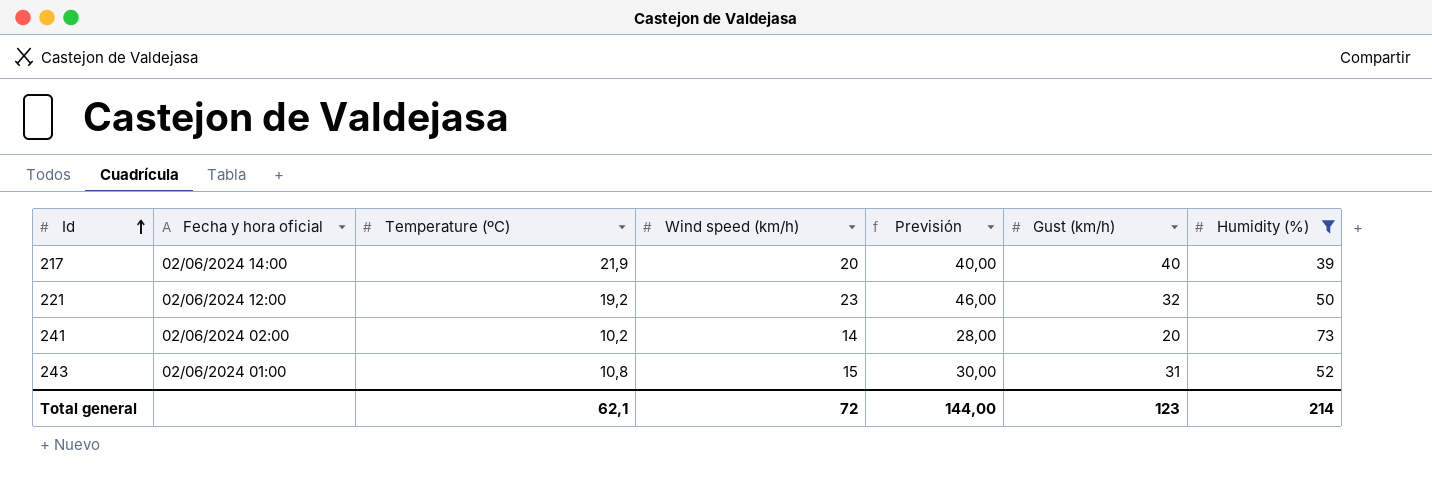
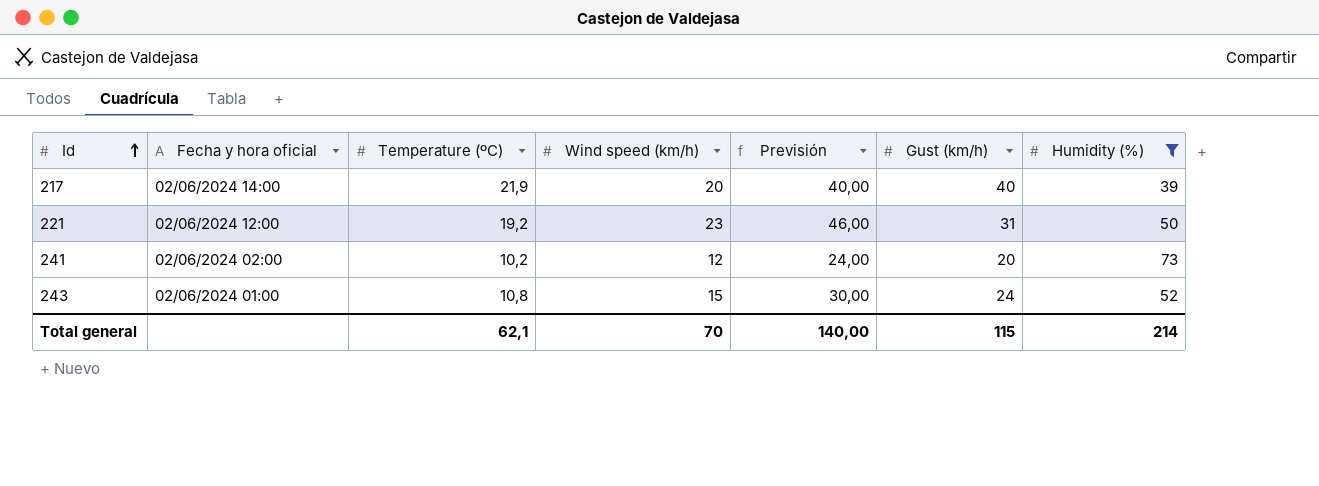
221 | Gust (km/h): 32 -> 31
241 | Wind speed (km/h): 14 -> 12
241 | Previsión: 28,00 -> 24,00
243 | Gust (km/h): 31 -> 24
Total general | Wind speed (km/h): 72 -> 70
Total general | Previsión: 144,00 -> 140,00
Total general | Gust (km/h): 123 -> 115

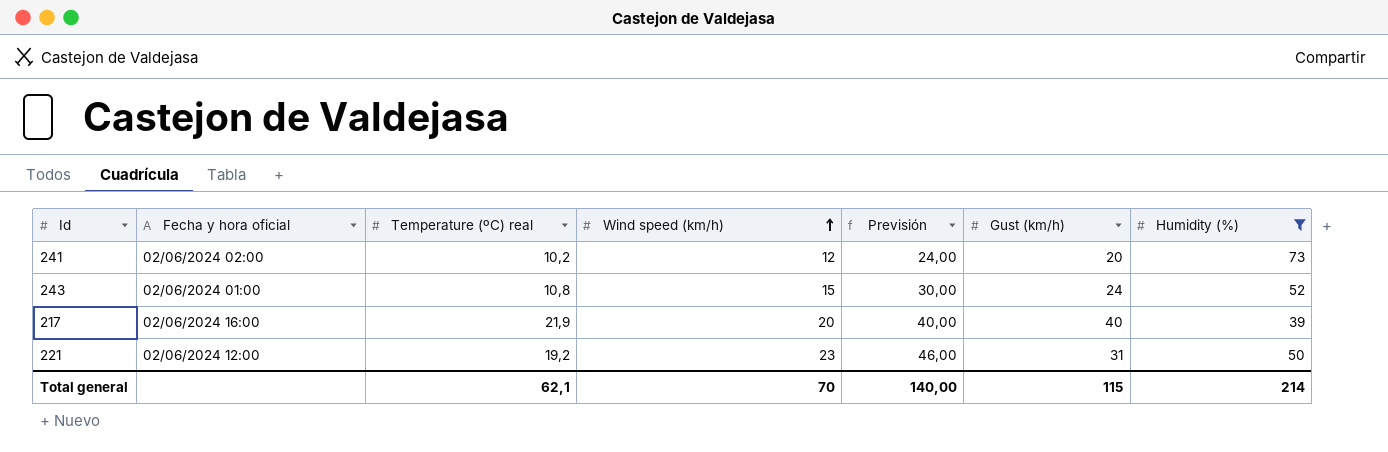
row order: Id ascending -> Wind speed (km/h) ascending
column name: Temperature (ºC) -> Temperature (ºC) real
217 | Fecha y hora oficial: 02/06/2024 14:00 -> 02/06/2024 16:00

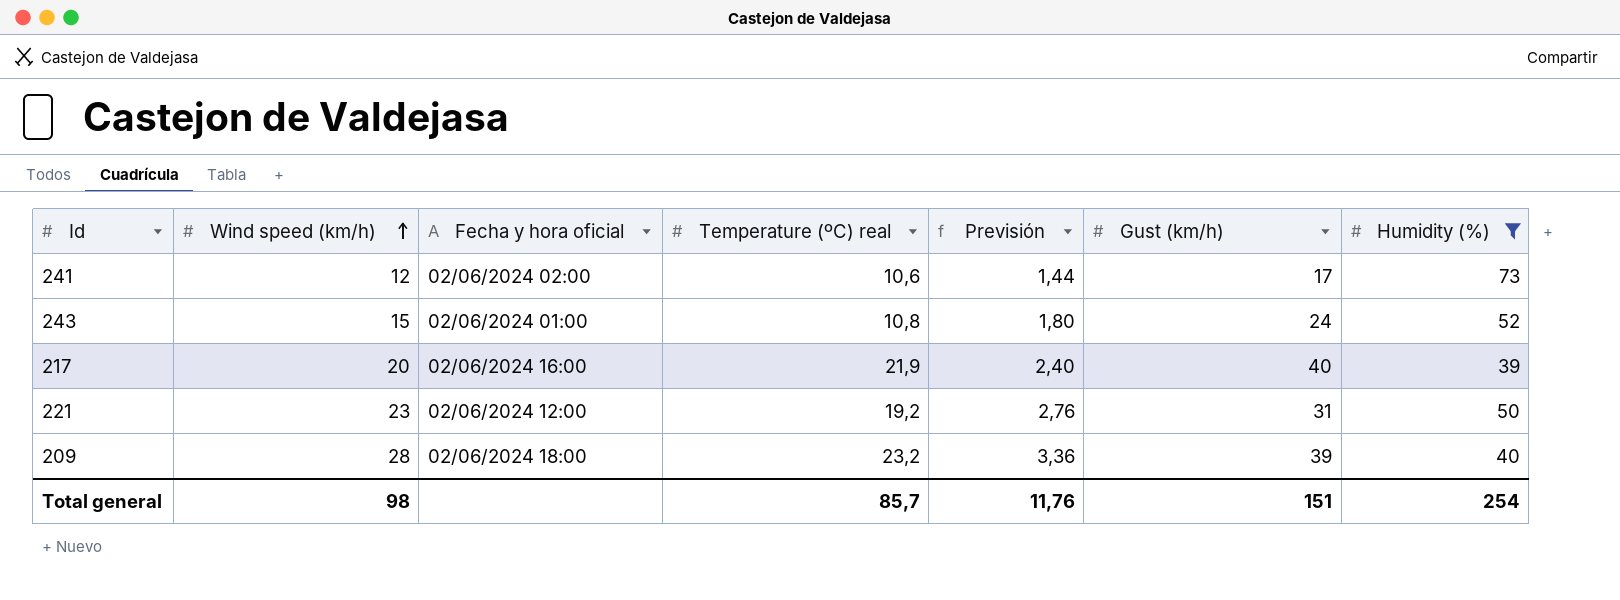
column Wind speed (km/h) | position: 4 -> 2
column Previsión | formula: [Wind speed (km/h)] * 2 -> [Wind speed (km/h)] * 0,12
241 | Temperature (ºC) real: 10,2 -> 10,6
241 | Gust (km/h): 20 -> 17
row 209: none -> 28 | 02/06/2024 18:00 | 23,2 | 3,36 | 39 | 40
Total general | Wind speed (km/h): 70 -> 98
Total general | Temperature (ºC) real: 62,1 -> 85,7
Total general | Previsión: 140,00 -> 11,76
Total general | Gust (km/h): 115 -> 151
Total general | Humidity (%): 214 -> 254

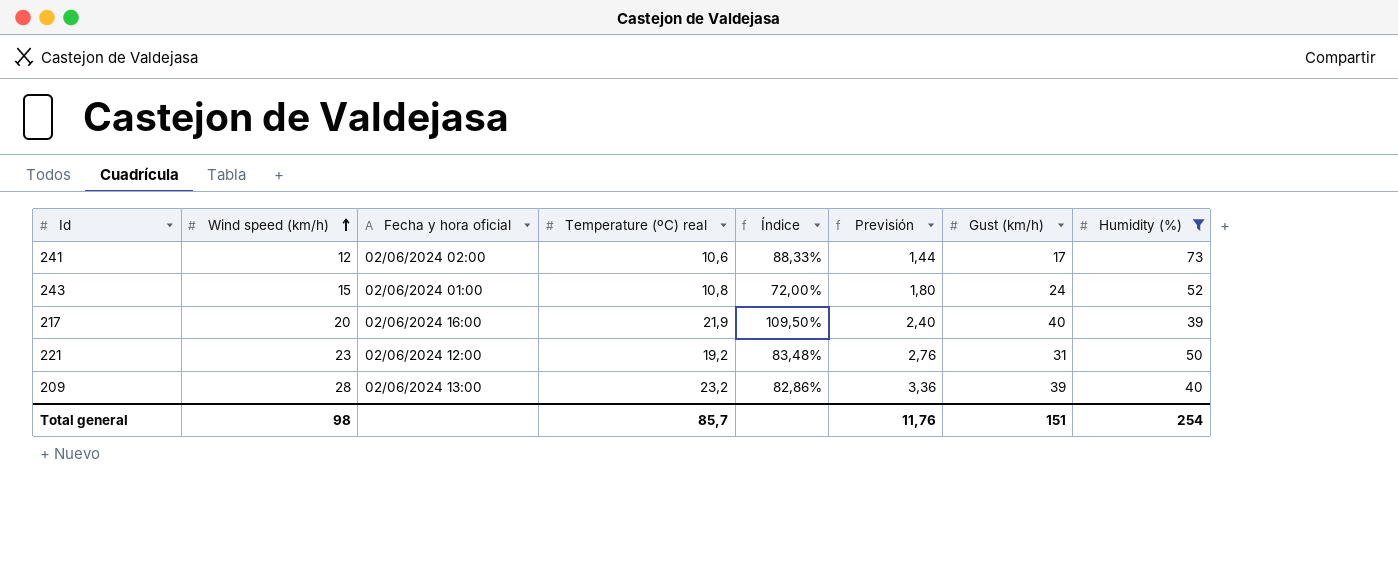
column Índice | formula: none -> [Temperature (ºC) real] / [Wind speed (km/h)]
209 | Fecha y hora oficial: 02/06/2024 18:00 -> 02/06/2024 13:00

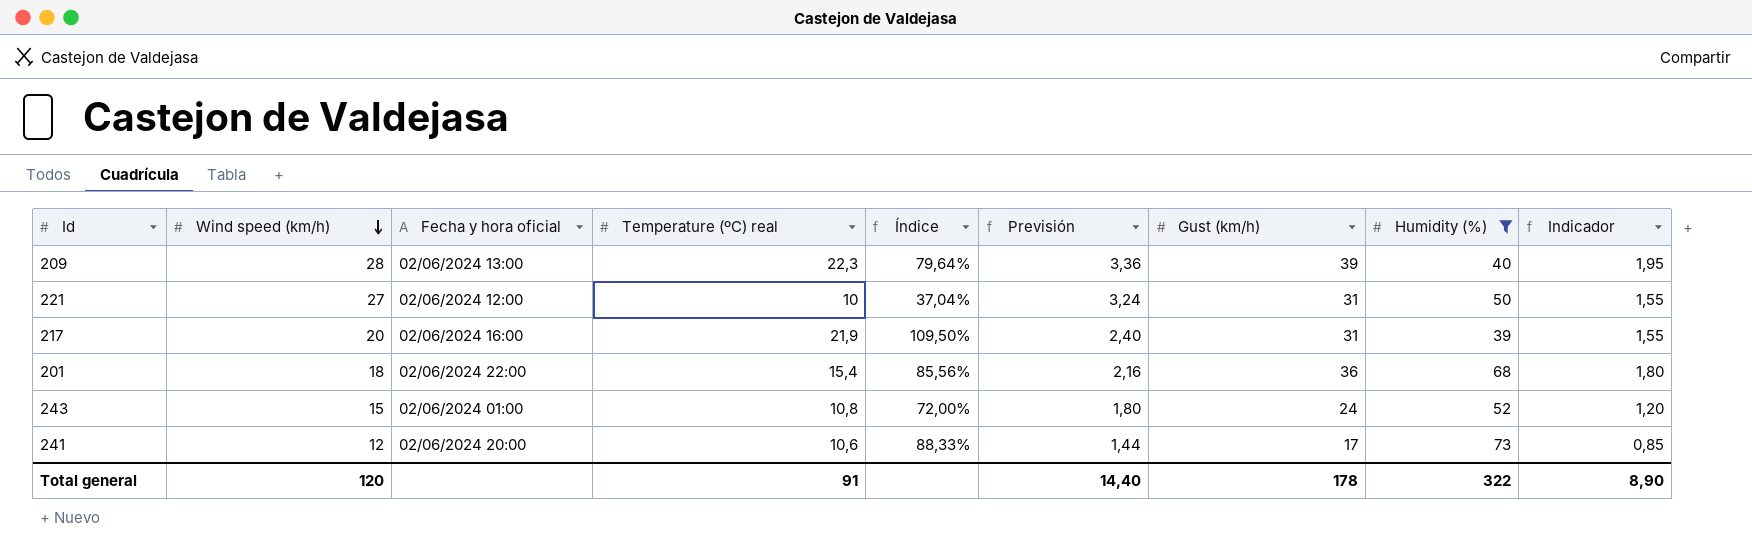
row order: Wind speed (km/h) ascending -> Wind speed (km/h) descending
column Indicador | formula: none -> [Gust (km/h)] * 0,05
209 | Temperature (ºC) real: 23,2 -> 22,3
209 | Índice: 82,86% -> 79,64%
221 | Wind speed (km/h): 23 -> 27
221 | Temperature (ºC) real: 19,2 -> 10
221 | Índice: 83,48% -> 37,04%
221 | Previsión: 2,76 -> 3,24
217 | Gust (km/h): 40 -> 31
row 201: none -> 18 | 02/06/2024 22:00 | 15,4 | 85,56% | 2,16 | 36 | 68 | 1,80
241 | Fecha y hora oficial: 02/06/2024 02:00 -> 02/06/2024 20:00
Total general | Wind speed (km/h): 98 -> 120
Total general | Temperature (ºC) real: 85,7 -> 91
Total general | Previsión: 11,76 -> 14,40
Total general | Gust (km/h): 151 -> 178
Total general | Humidity (%): 254 -> 322

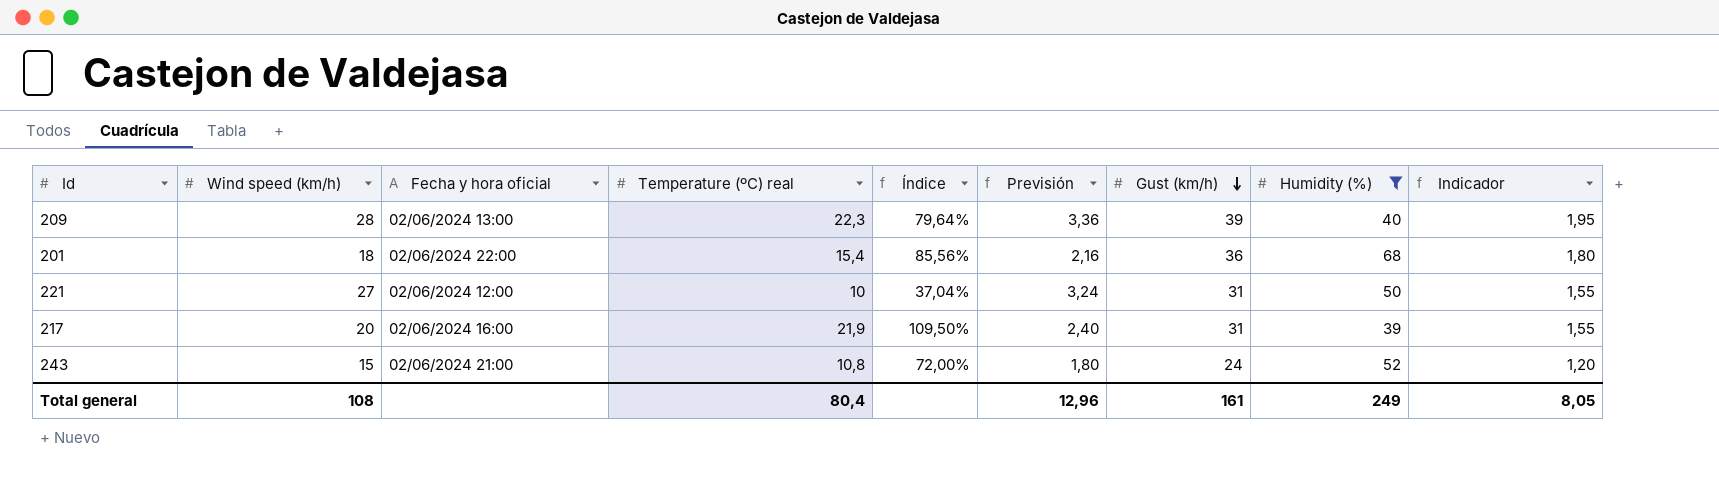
row order: Wind speed (km/h) descending -> Gust (km/h) descending
row 241: 12 | 02/06/2024 20:00 | 10,6 | 88,33% | 1,44 | 17 | 73 | 0,85 -> none
243 | Fecha y hora oficial: 02/06/2024 01:00 -> 02/06/2024 21:00
Total general | Wind speed (km/h): 120 -> 108
Total general | Temperature (ºC) real: 91 -> 80,4
Total general | Previsión: 14,40 -> 12,96
Total general | Gust (km/h): 178 -> 161
Total general | Humidity (%): 322 -> 249
Total general | Indicador: 8,90 -> 8,05

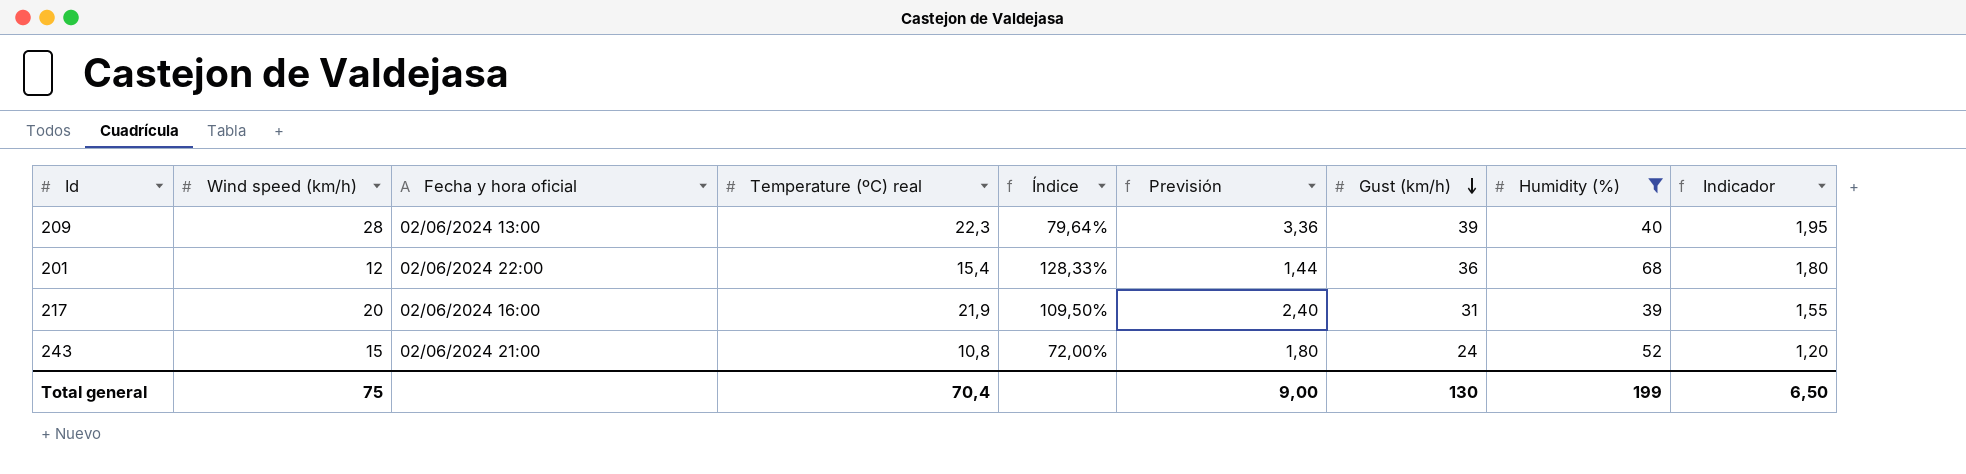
row 221: 27 | 02/06/2024 12:00 | 10 | 37,04% | 3,24 | 31 | 50 | 1,55 -> none
201 | Wind speed (km/h): 18 -> 12
201 | Índice: 85,56% -> 128,33%
201 | Previsión: 2,16 -> 1,44
Total general | Wind speed (km/h): 108 -> 75
Total general | Temperature (ºC) real: 80,4 -> 70,4
Total general | Previsión: 12,96 -> 9,00
Total general | Gust (km/h): 161 -> 130
Total general | Humidity (%): 249 -> 199
Total general | Indicador: 8,05 -> 6,50

